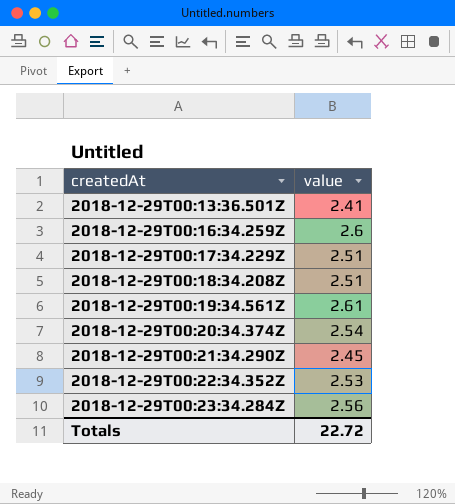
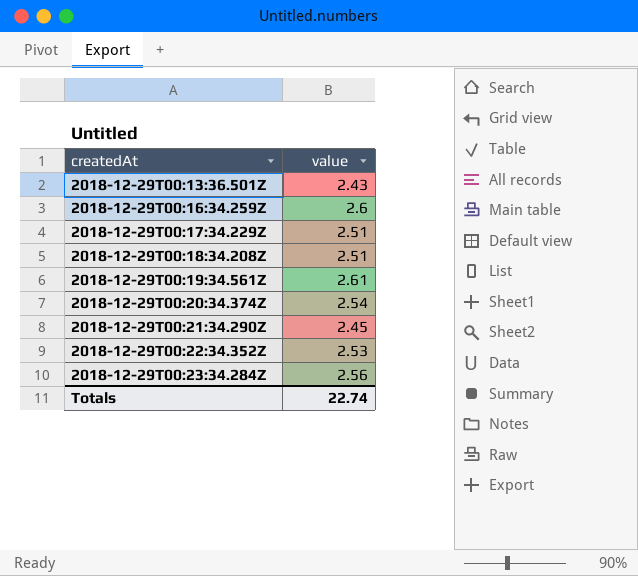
2018-12-29T00:13:36.501Z | value: 2.41 -> 2.43
Totals | value: 22.72 -> 22.74

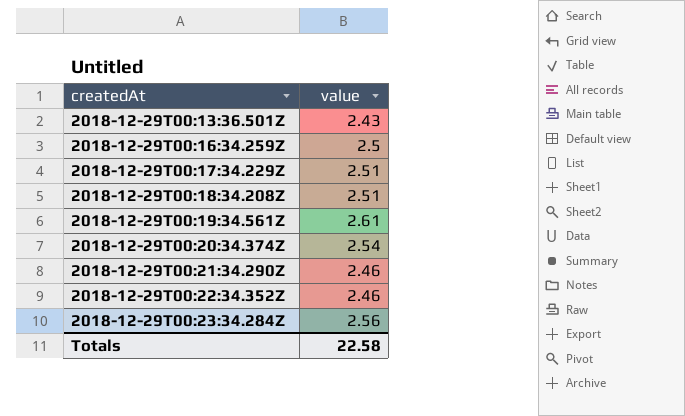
2018-12-29T00:16:34.259Z | value: 2.6 -> 2.5
2018-12-29T00:21:34.290Z | value: 2.45 -> 2.46
2018-12-29T00:22:34.352Z | value: 2.53 -> 2.46
Totals | value: 22.74 -> 22.58

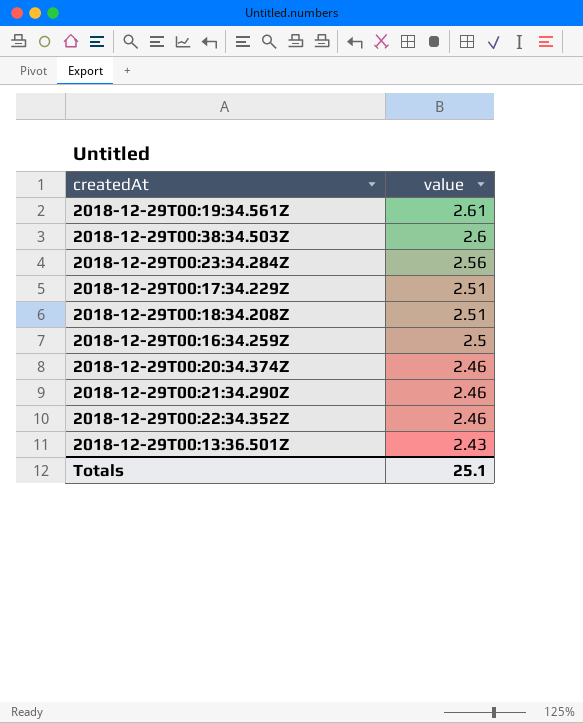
row order: createdAt ascending -> value descending
row 2018-12-29T00:38:34.503Z: none -> 2.6
2018-12-29T00:20:34.374Z | value: 2.54 -> 2.46
Totals | value: 22.58 -> 25.1

